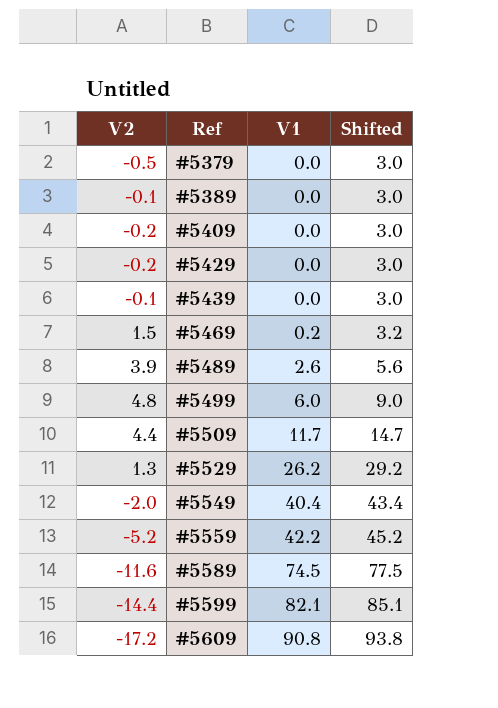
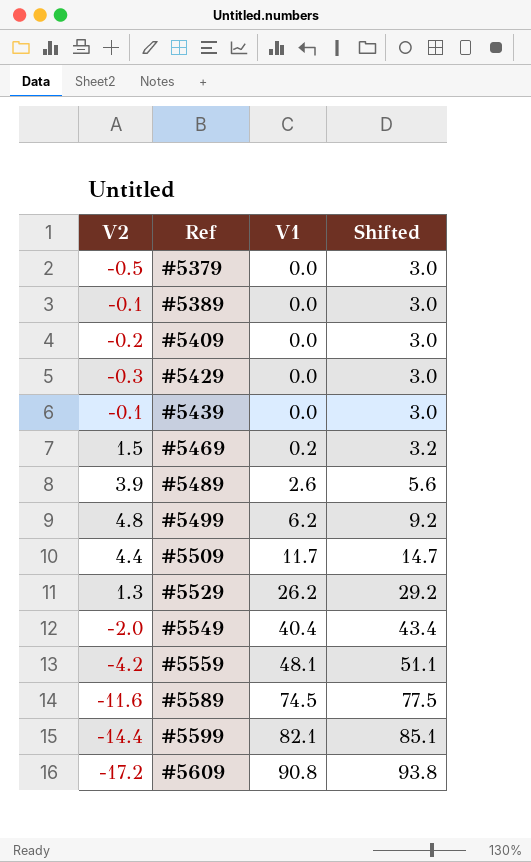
#5429 | V2: -0.2 -> -0.3
#5499 | V1: 6.0 -> 6.2
#5499 | Shifted: 9.0 -> 9.2
#5559 | V2: -5.2 -> -4.2
#5559 | V1: 42.2 -> 48.1
#5559 | Shifted: 45.2 -> 51.1

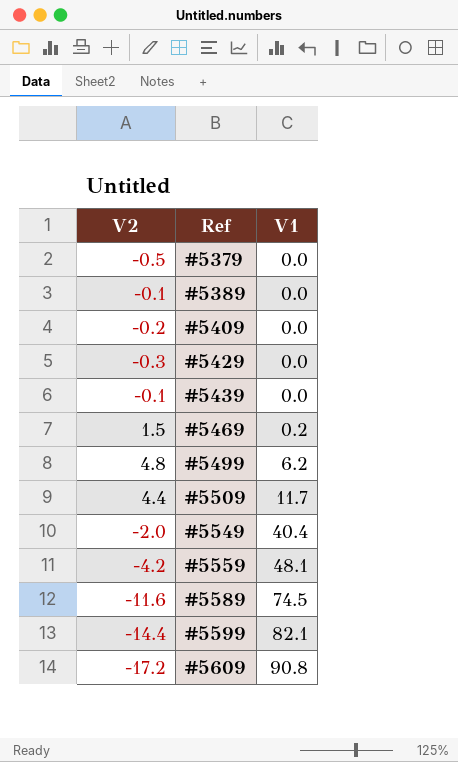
column Shifted | formula: [V1] + 3 -> none
row #5489: 3.9 | 2.6 | 5.6 -> none
row #5529: 1.3 | 26.2 | 29.2 -> none

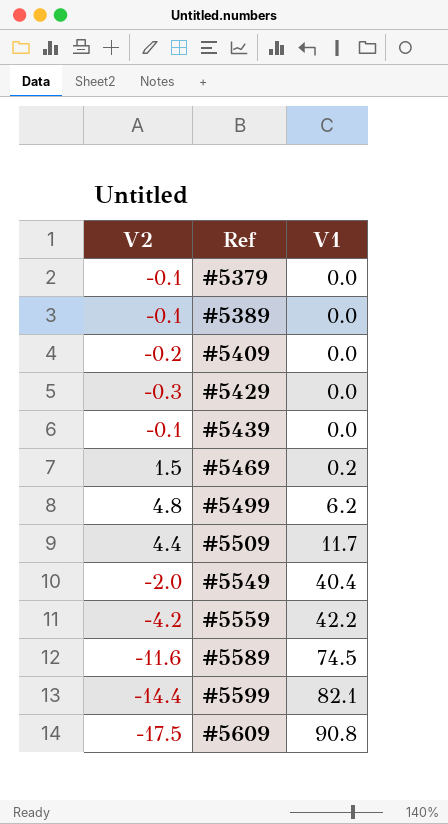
#5379 | V2: -0.5 -> -0.1
#5559 | V1: 48.1 -> 42.2
#5609 | V2: -17.2 -> -17.5

